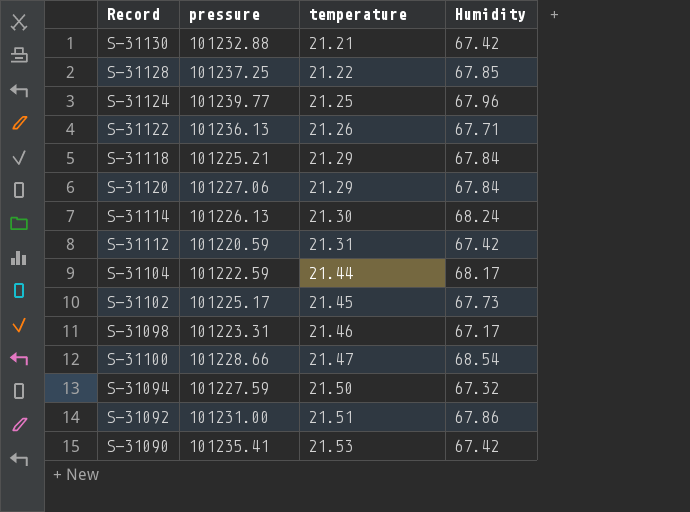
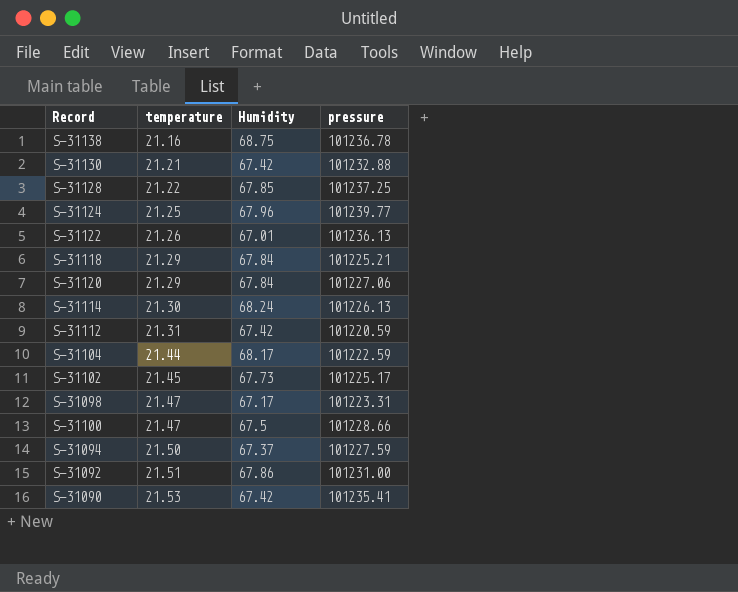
column pressure | position: 2 -> 4
row S-31138: none -> 21.16 | 68.75 | 101236.78
S-31122 | Humidity: 67.71 -> 67.01
S-31098 | temperature: 21.46 -> 21.47
S-31100 | Humidity: 68.54 -> 67.5
S-31094 | Humidity: 67.32 -> 67.37

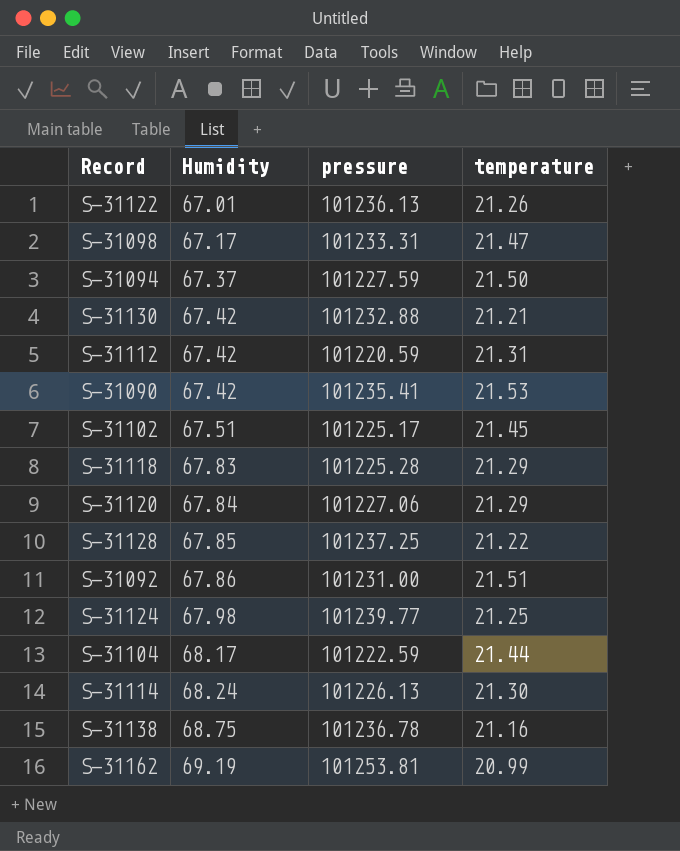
row order: temperature ascending -> Humidity ascending
column temperature | position: 2 -> 4
row S-31100: 21.47 | 67.5 | 101228.66 -> none
S-31098 | pressure: 101223.31 -> 101233.31
S-31102 | Humidity: 67.73 -> 67.51
S-31118 | Humidity: 67.84 -> 67.83
S-31118 | pressure: 101225.21 -> 101225.28
S-31124 | Humidity: 67.96 -> 67.98
row S-31162: none -> 69.19 | 101253.81 | 20.99

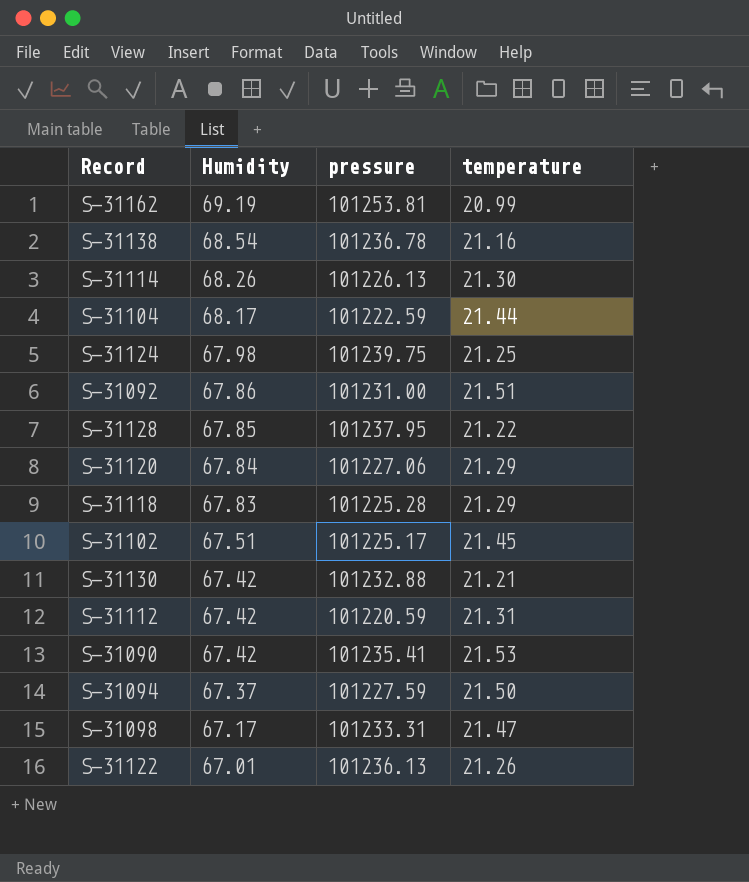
row order: Humidity ascending -> Humidity descending
S-31138 | Humidity: 68.75 -> 68.54
S-31114 | Humidity: 68.24 -> 68.26
S-31124 | pressure: 101239.77 -> 101239.75
S-31128 | pressure: 101237.25 -> 101237.95

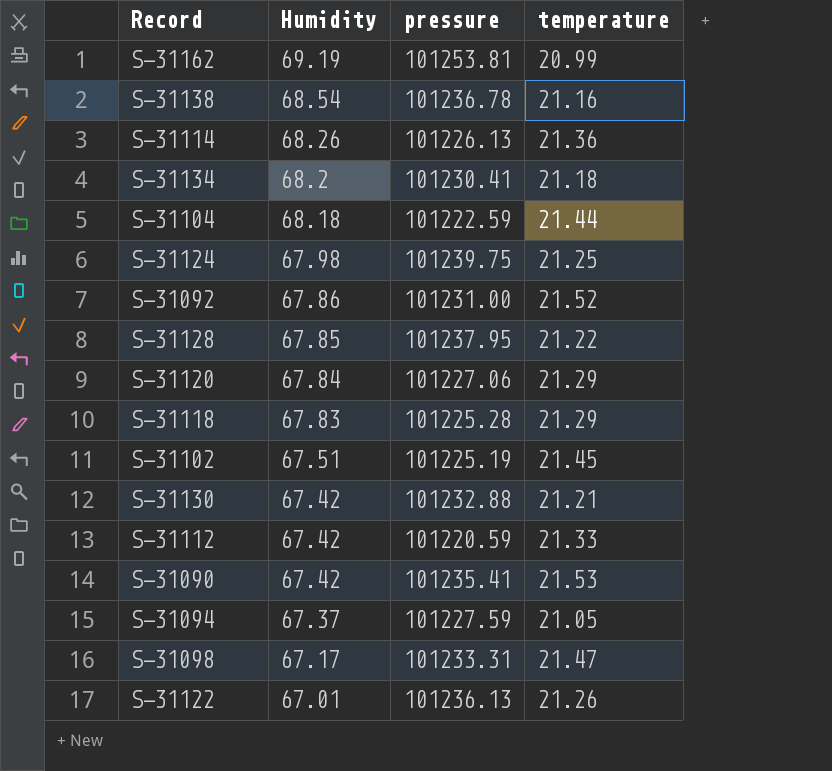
S-31114 | temperature: 21.30 -> 21.36
row S-31134: none -> 68.2 | 101230.41 | 21.18
S-31104 | Humidity: 68.17 -> 68.18
S-31092 | temperature: 21.51 -> 21.52
S-31102 | pressure: 101225.17 -> 101225.19
S-31112 | temperature: 21.31 -> 21.33
S-31094 | temperature: 21.50 -> 21.05

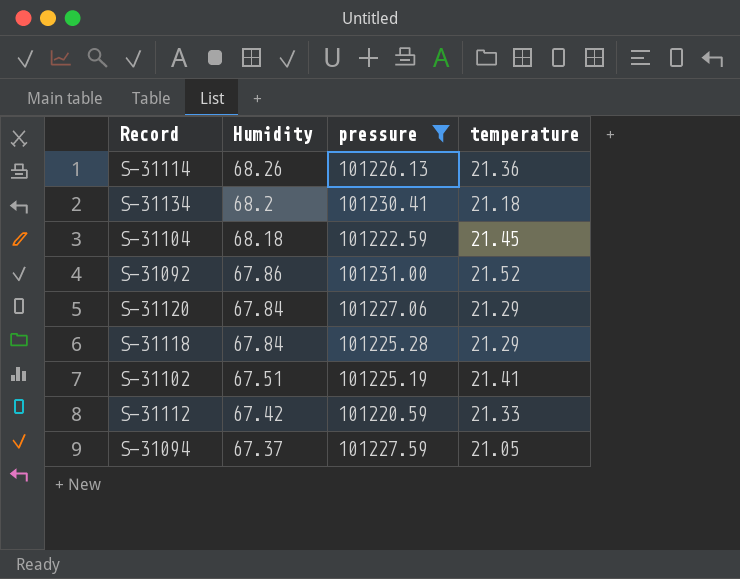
filter: none -> pressure <= 101231.00
S-31104 | temperature: 21.44 -> 21.45
S-31118 | Humidity: 67.83 -> 67.84
S-31102 | temperature: 21.45 -> 21.41

